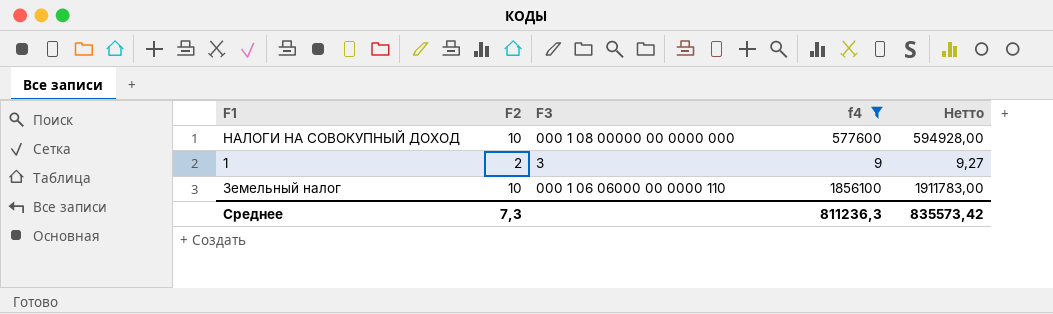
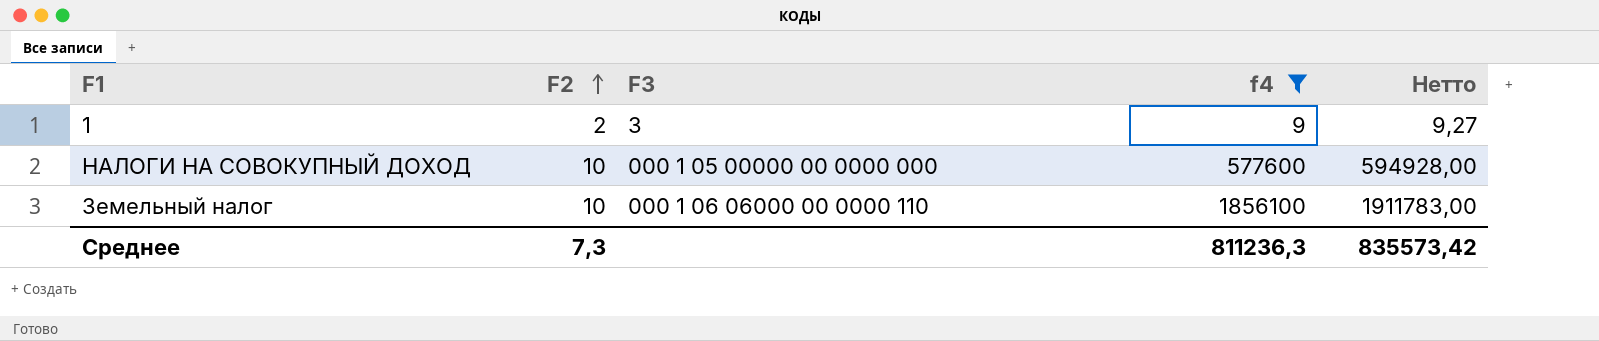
row order: none -> F2 ascending
НАЛОГИ НА СОВОКУПНЫЙ ДОХОД | F3: 000 1 08 00000 00 0000 000 -> 000 1 05 00000 00 0000 000

